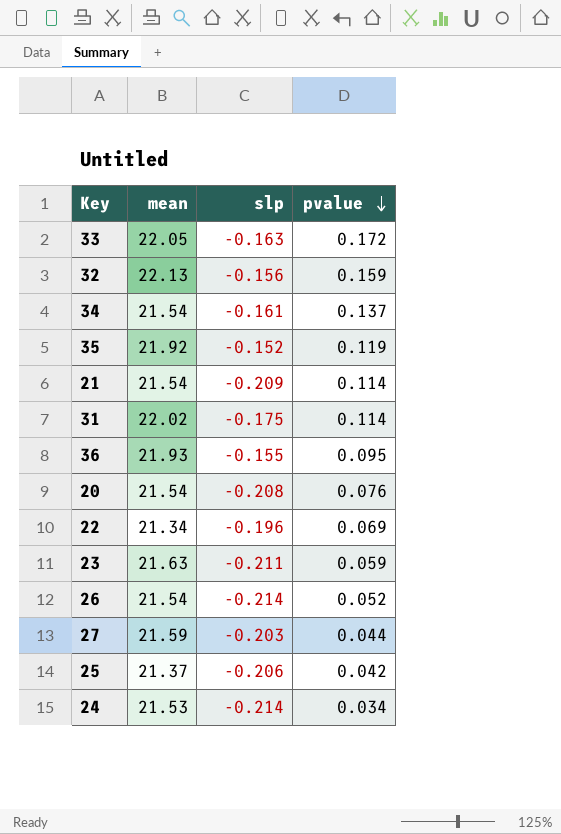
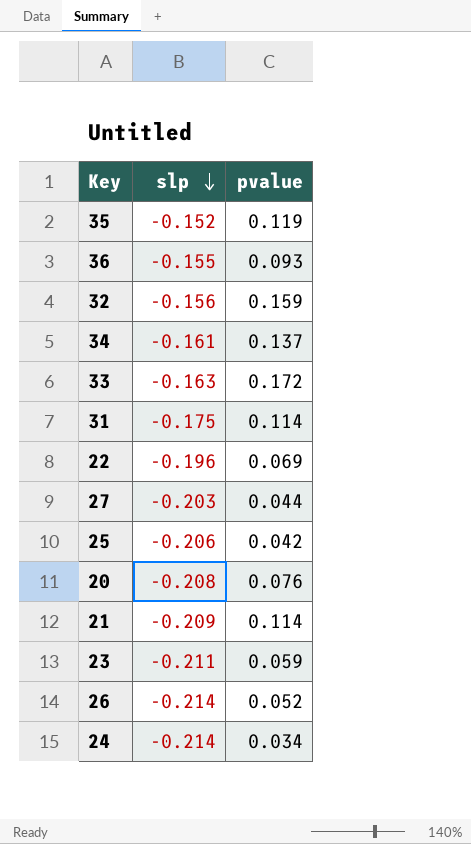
row order: pvalue descending -> slp descending
column mean | position: 2 -> none
36 | pvalue: 0.095 -> 0.093

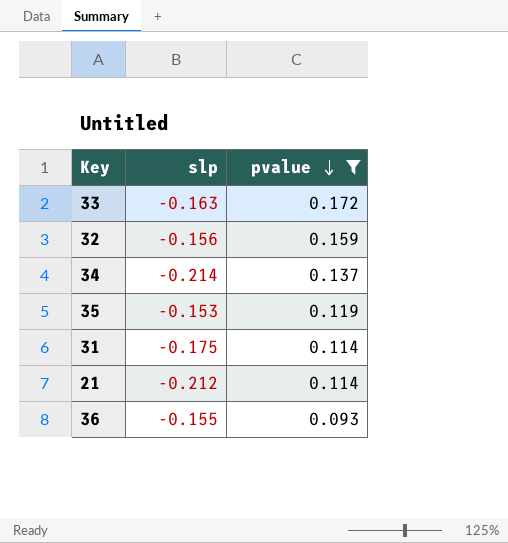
filter: none -> pvalue >= 0.093
row order: slp descending -> pvalue descending
34 | slp: -0.161 -> -0.214
35 | slp: -0.152 -> -0.153
21 | slp: -0.209 -> -0.212

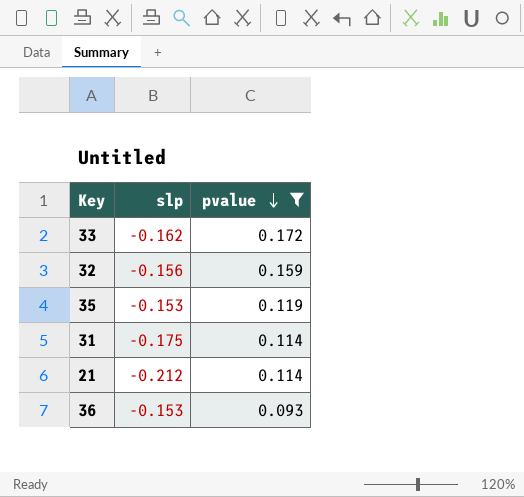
row 34: -0.214 | 0.137 -> none
33 | slp: -0.163 -> -0.162
36 | slp: -0.155 -> -0.153

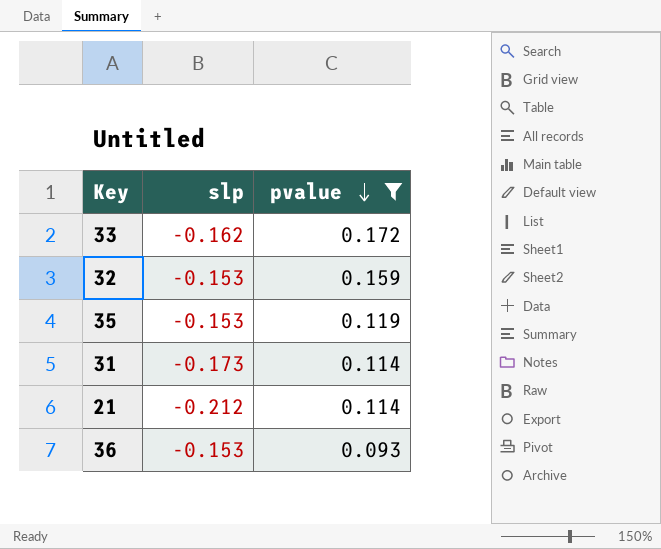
32 | slp: -0.156 -> -0.153
31 | slp: -0.175 -> -0.173

